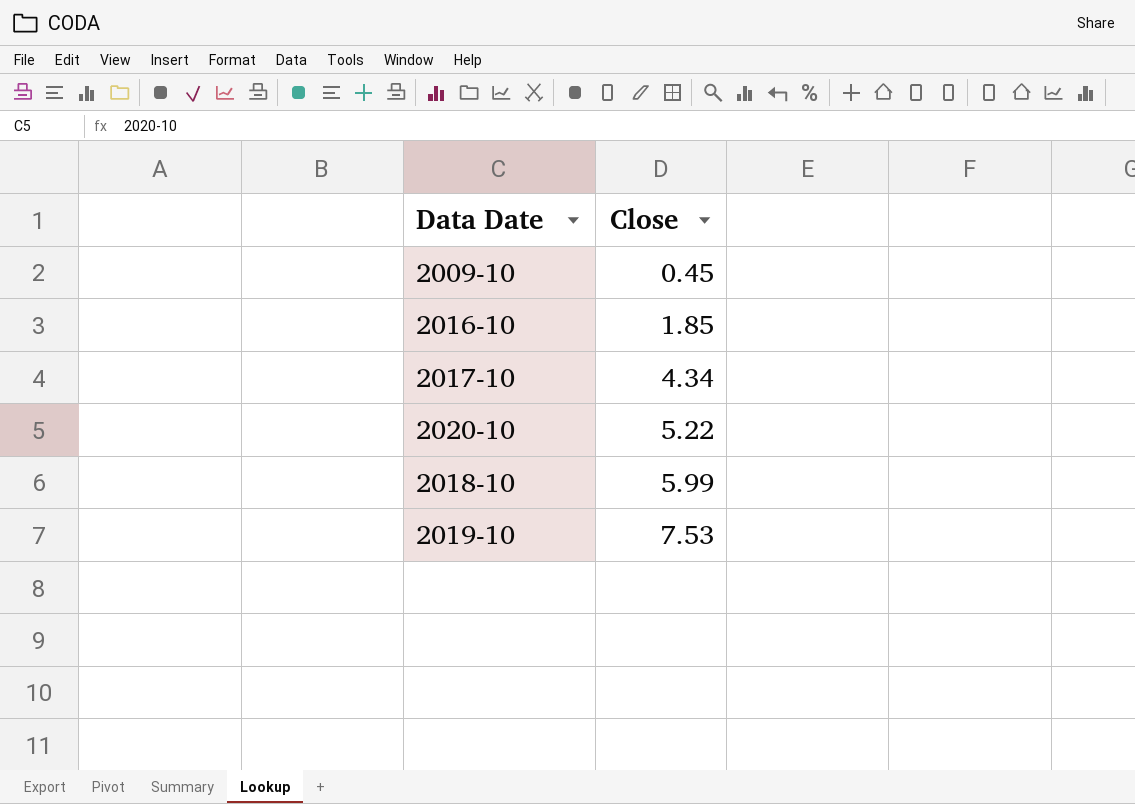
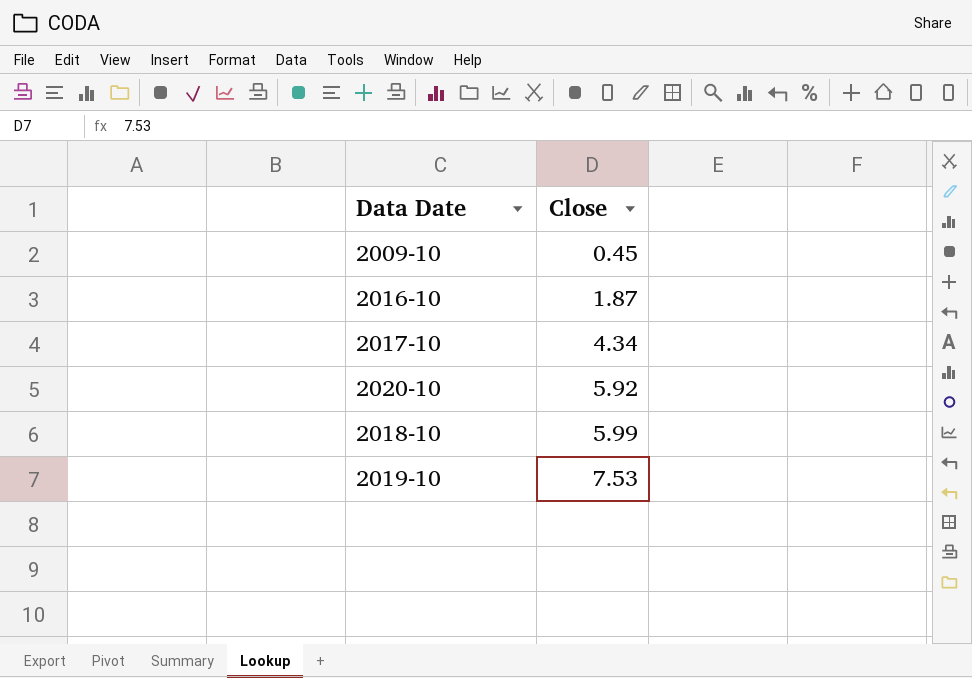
2016-10 | Close: 1.85 -> 1.87
2020-10 | Close: 5.22 -> 5.92

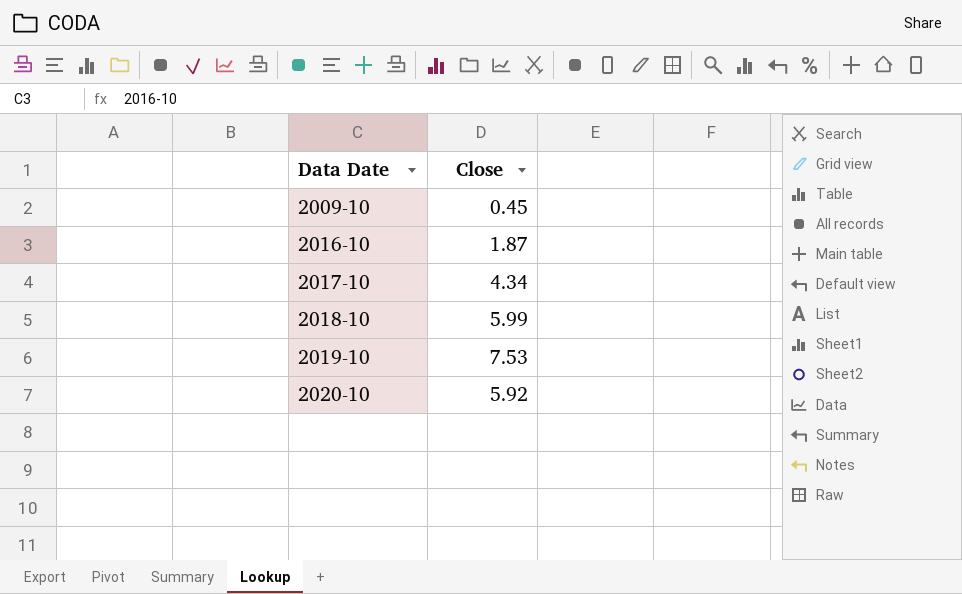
row order: Close ascending -> Data Date ascending

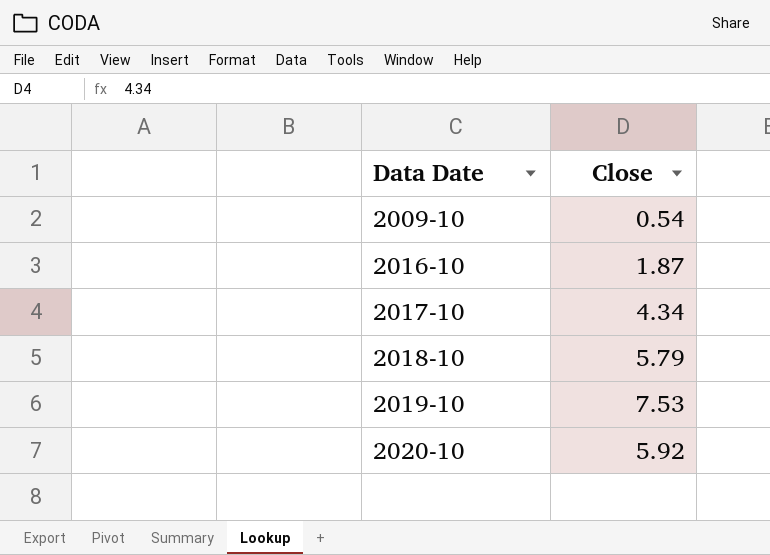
2009-10 | Close: 0.45 -> 0.54
2018-10 | Close: 5.99 -> 5.79

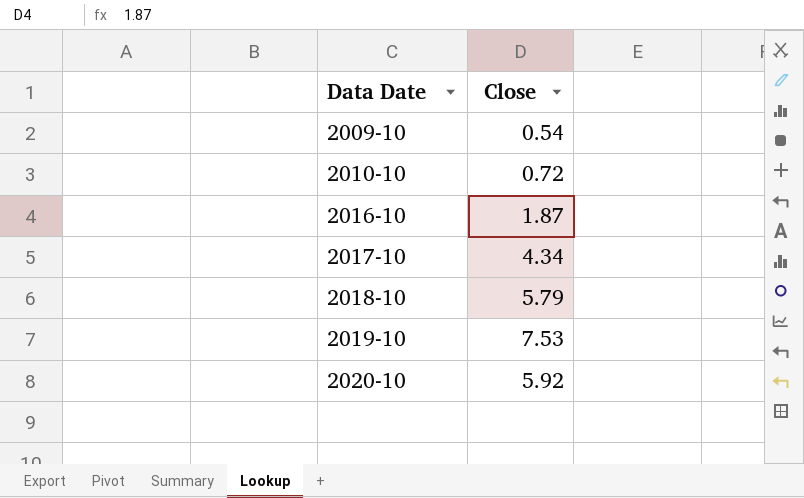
row 2010-10: none -> 0.72

